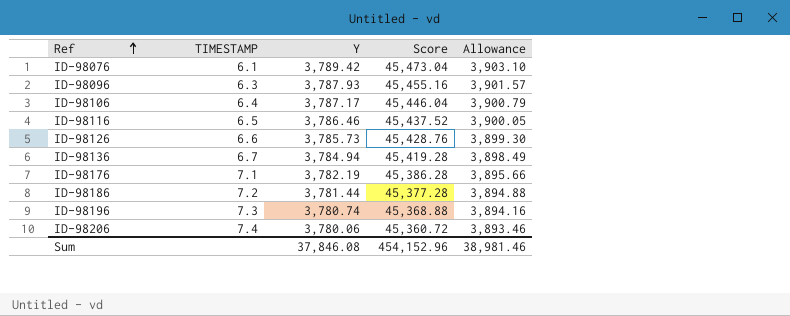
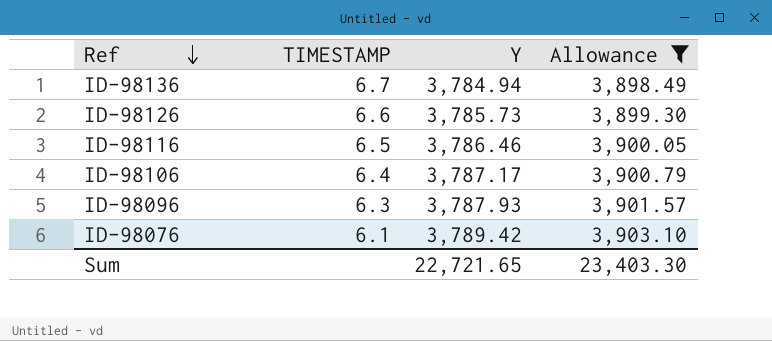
filter: none -> Allowance >= 3,898.49
row order: Ref ascending -> Ref descending
column Score | formula: [Y] * 12 -> none
Sum | Y: 37,846.08 -> 22,721.65
Sum | Allowance: 38,981.46 -> 23,403.30

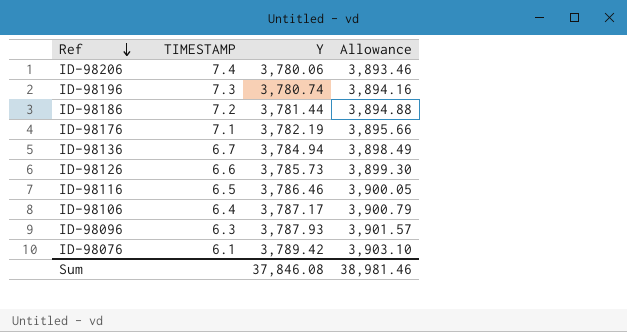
filter: Allowance >= 3,898.49 -> none
Sum | Y: 22,721.65 -> 37,846.08
Sum | Allowance: 23,403.30 -> 38,981.46

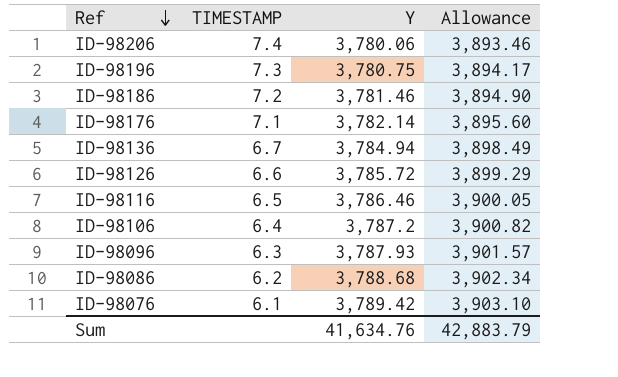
ID-98196 | Y: 3,780.74 -> 3,780.75
ID-98196 | Allowance: 3,894.16 -> 3,894.17
ID-98186 | Y: 3,781.44 -> 3,781.46
ID-98186 | Allowance: 3,894.88 -> 3,894.90
ID-98176 | Y: 3,782.19 -> 3,782.14
ID-98176 | Allowance: 3,895.66 -> 3,895.60
ID-98126 | Y: 3,785.73 -> 3,785.72
ID-98126 | Allowance: 3,899.30 -> 3,899.29
ID-98106 | Y: 3,787.17 -> 3,787.2
ID-98106 | Allowance: 3,900.79 -> 3,900.82
row ID-98086: none -> 6.2 | 3,788.68 | 3,902.34
Sum | Y: 37,846.08 -> 41,634.76
Sum | Allowance: 38,981.46 -> 42,883.79

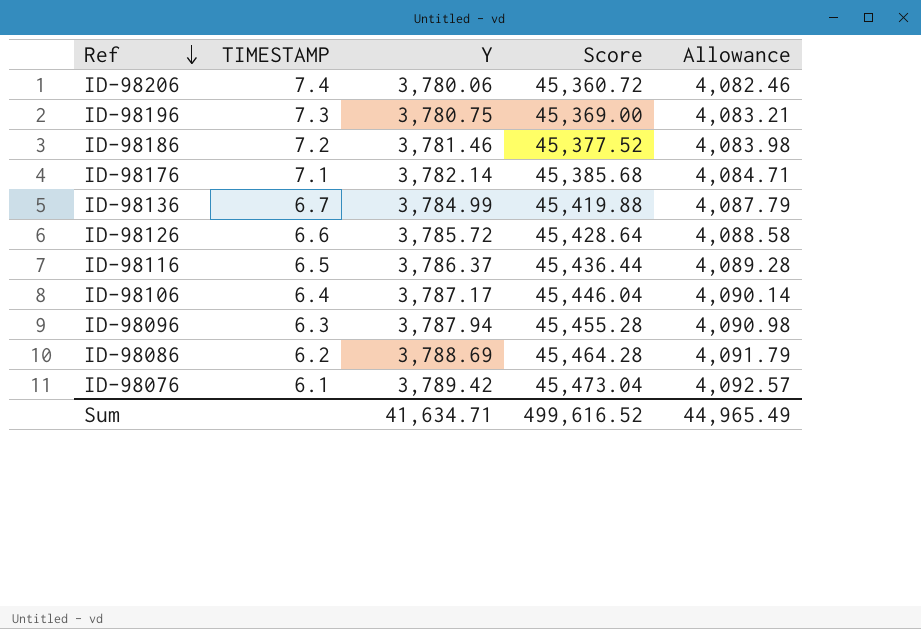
column Score | formula: none -> [Y] * 12
column Allowance | formula: [Y] * 1.03 -> [Y] * 1.08
ID-98136 | Y: 3,784.94 -> 3,784.99
ID-98116 | Y: 3,786.46 -> 3,786.37
ID-98106 | Y: 3,787.2 -> 3,787.17
ID-98096 | Y: 3,787.93 -> 3,787.94
ID-98086 | Y: 3,788.68 -> 3,788.69
Sum | Y: 41,634.76 -> 41,634.71
Sum | Allowance: 42,883.79 -> 44,965.49

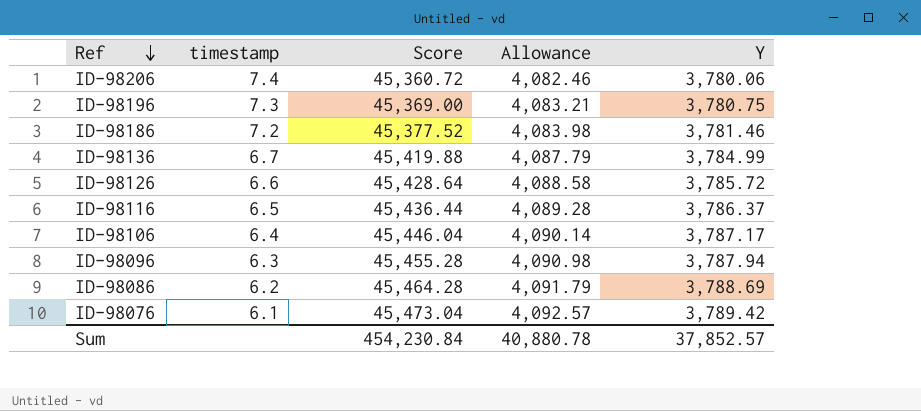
column name: TIMESTAMP -> timestamp
column Y | position: 3 -> 5
row ID-98176: 7.1 | 3,782.14 | 45,385.68 | 4,084.71 -> none
Sum | Score: 499,616.52 -> 454,230.84
Sum | Allowance: 44,965.49 -> 40,880.78
Sum | Y: 41,634.71 -> 37,852.57

